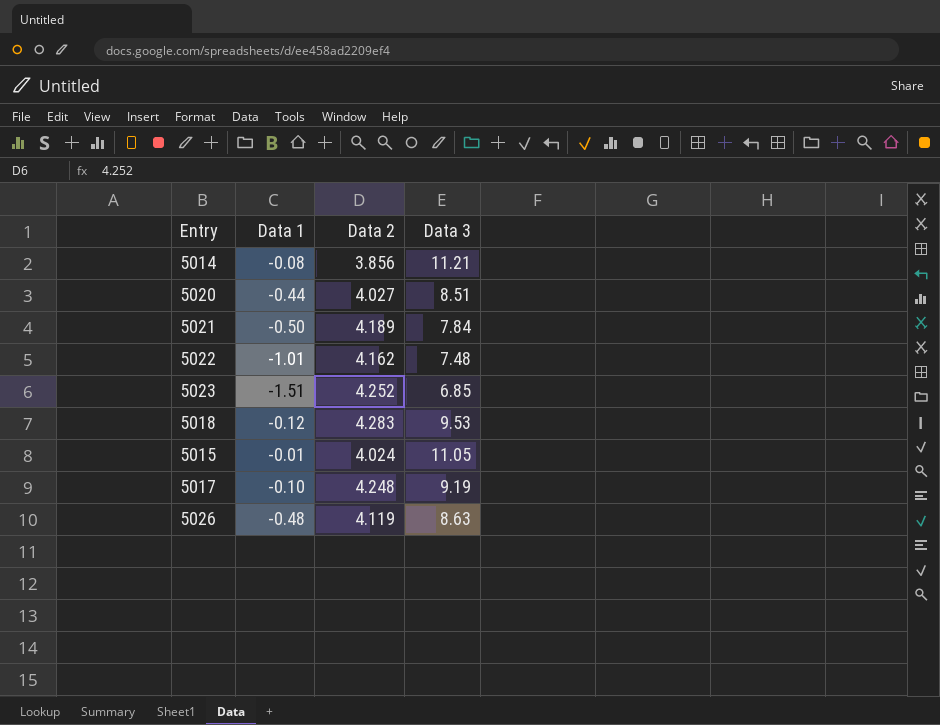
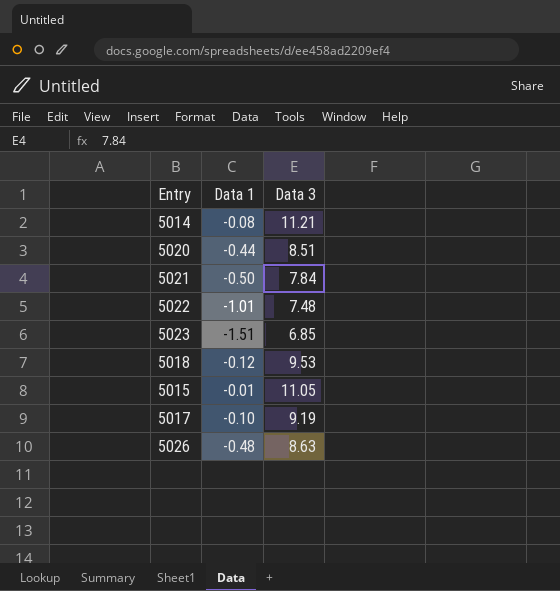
column Data 2 | position: 3 -> none

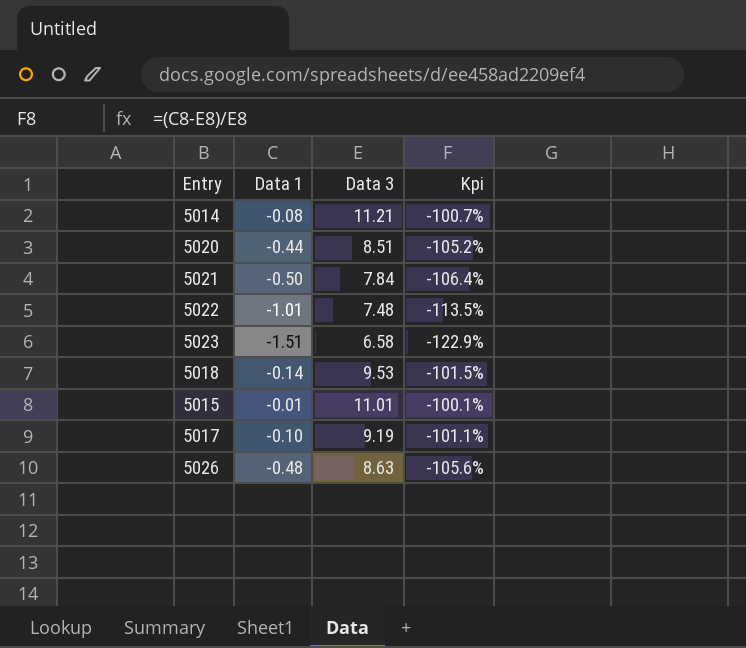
column Kpi | formula: none -> ([Data 1] - [Data 3]) / [Data 3]
5023 | Data 3: 6.85 -> 6.58
5018 | Data 1: -0.12 -> -0.14
5015 | Data 3: 11.05 -> 11.01

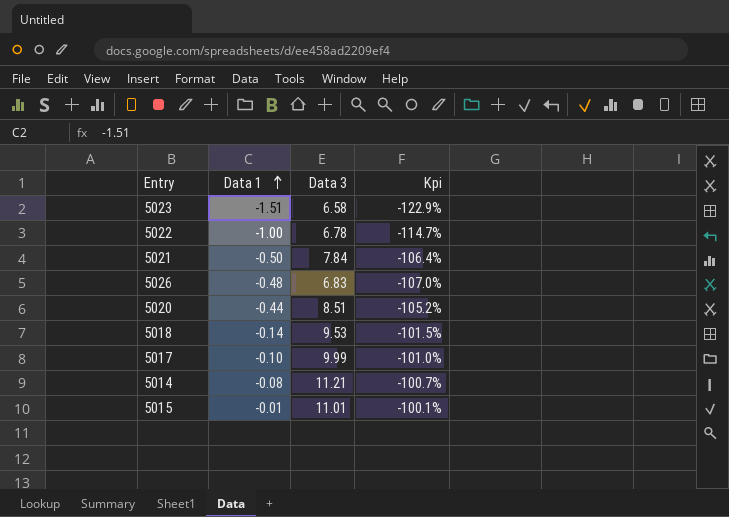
row order: none -> Data 1 ascending
5022 | Data 1: -1.01 -> -1.00
5022 | Data 3: 7.48 -> 6.78
5022 | Kpi: -113.5% -> -114.7%
5026 | Data 3: 8.63 -> 6.83
5026 | Kpi: -105.6% -> -107.0%
5017 | Data 3: 9.19 -> 9.99
5017 | Kpi: -101.1% -> -101.0%

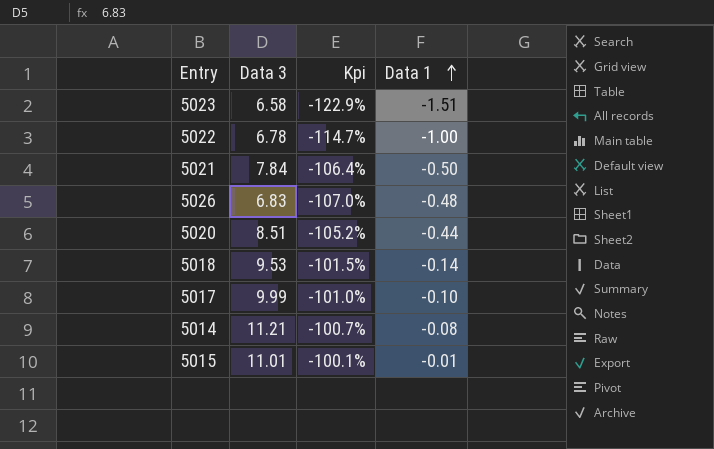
column Data 1 | position: 2 -> 4

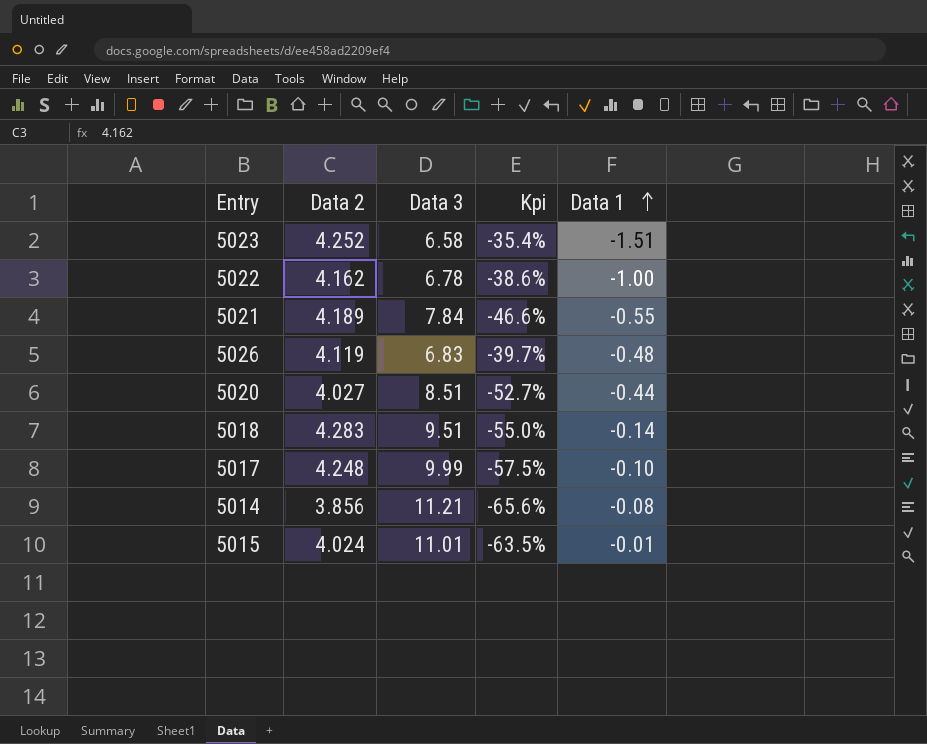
column Data 2 | position: none -> 2
column Kpi | formula: ([Data 1] - [Data 3]) / [Data 3] -> ([Data 2] - [Data 3]) / [Data 3]
5021 | Data 1: -0.50 -> -0.55
5018 | Data 3: 9.53 -> 9.51

